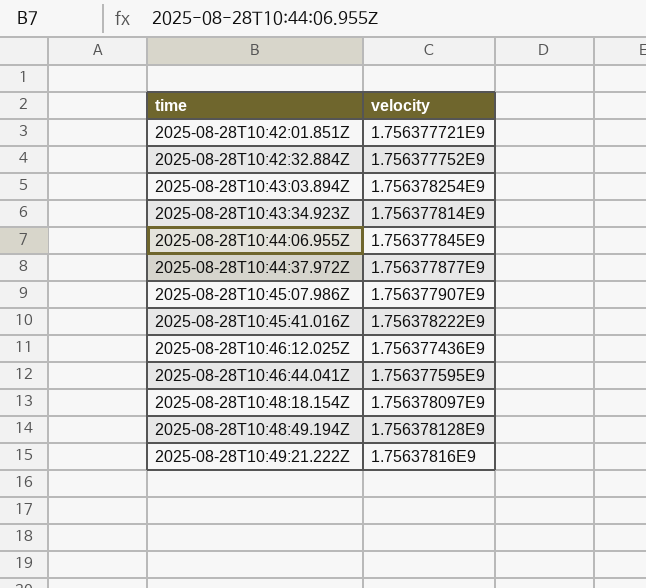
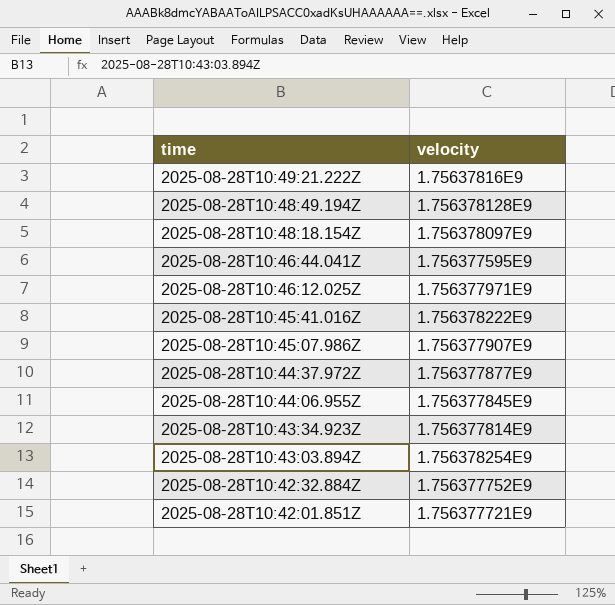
row order: time ascending -> time descending
2025-08-28T10:46:12.025Z | velocity: 1.756377436E9 -> 1.756377971E9

